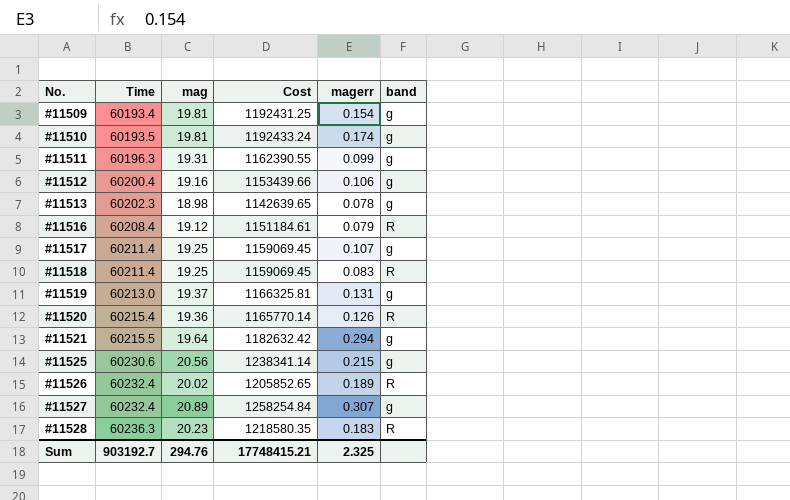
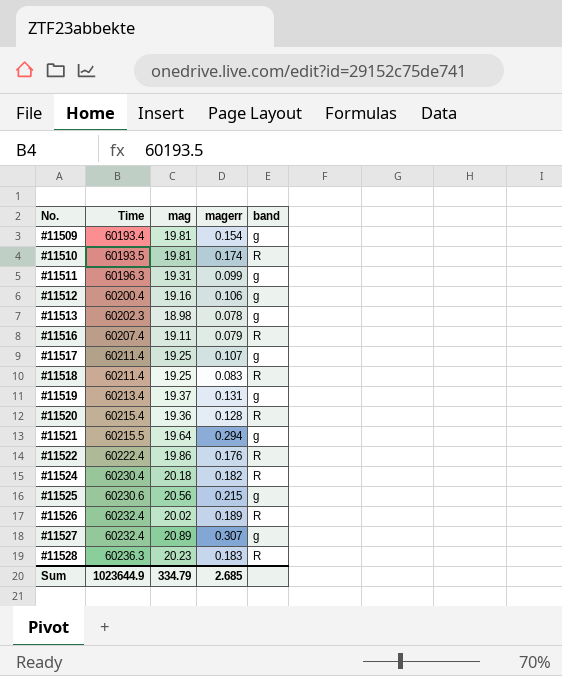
column Cost | formula: [Time] * [mag] -> none
#11510 | band: g -> R
#11516 | Time: 60208.4 -> 60207.4
#11516 | mag: 19.12 -> 19.11
#11519 | Time: 60213.0 -> 60213.4
#11520 | magerr: 0.126 -> 0.128
row #11522: none -> 60222.4 | 19.86 | 0.176 | R
row #11524: none -> 60230.4 | 20.18 | 0.182 | R
Sum | Time: 903192.7 -> 1023644.9
Sum | mag: 294.76 -> 334.79
Sum | magerr: 2.325 -> 2.685

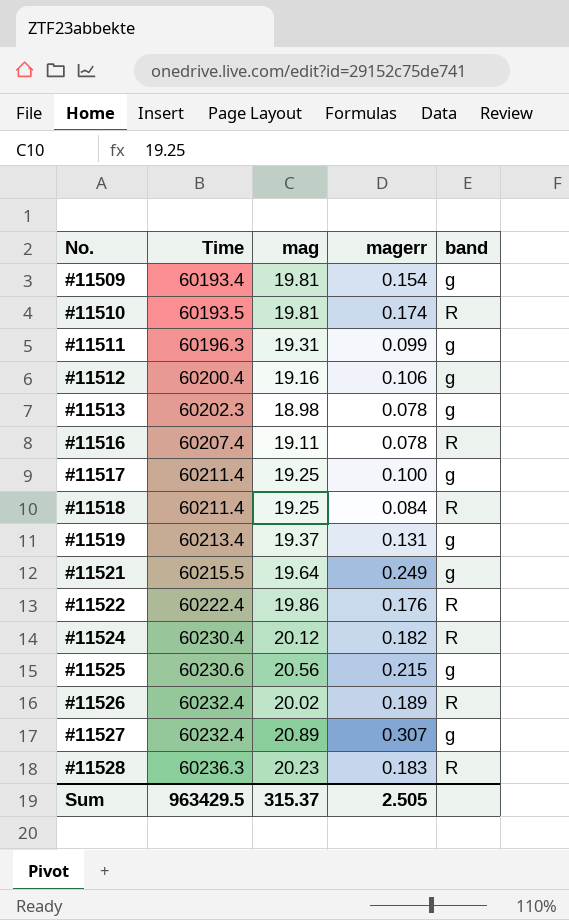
row #11520: 60215.4 | 19.36 | 0.128 | R -> none
#11516 | magerr: 0.079 -> 0.078
#11517 | magerr: 0.107 -> 0.100
#11518 | magerr: 0.083 -> 0.084
#11521 | magerr: 0.294 -> 0.249
#11524 | mag: 20.18 -> 20.12
Sum | Time: 1023644.9 -> 963429.5
Sum | mag: 334.79 -> 315.37
Sum | magerr: 2.685 -> 2.505

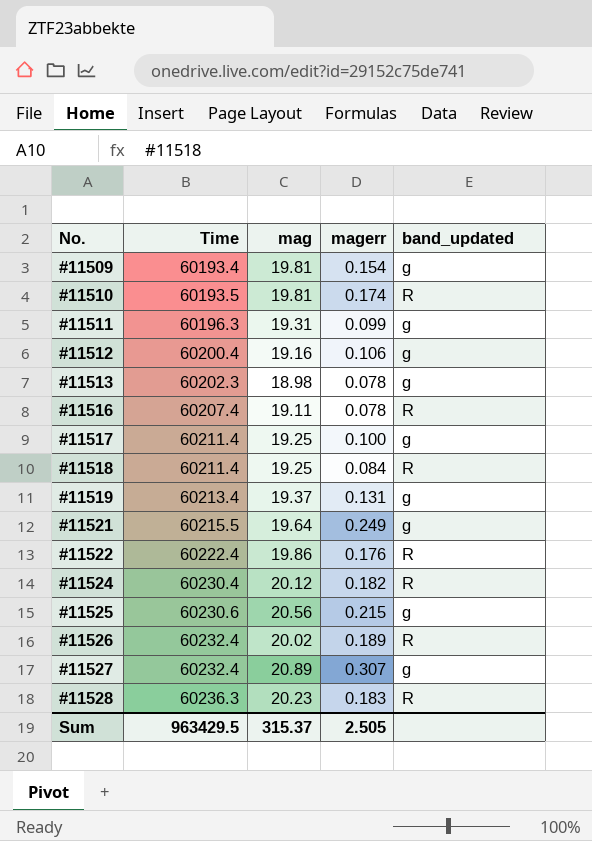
column name: band -> band_updated

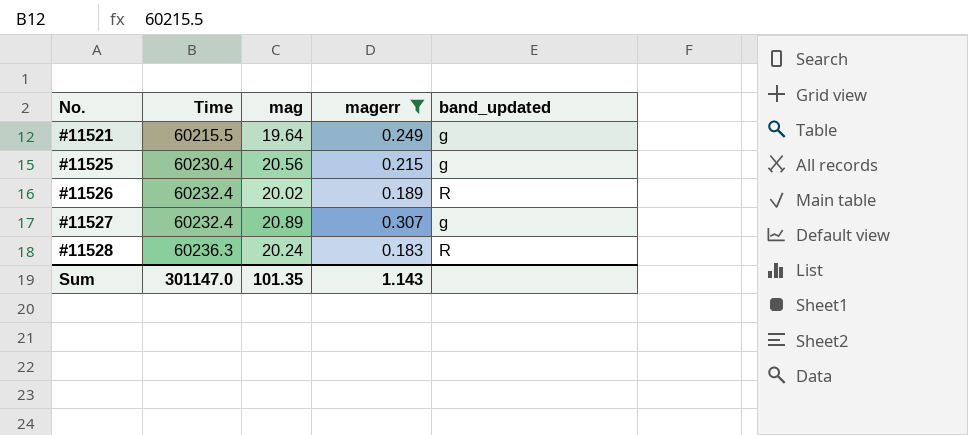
filter: none -> magerr >= 0.183
#11525 | Time: 60230.6 -> 60230.4
#11528 | mag: 20.23 -> 20.24
Sum | Time: 963429.5 -> 301147.0
Sum | mag: 315.37 -> 101.35
Sum | magerr: 2.505 -> 1.143

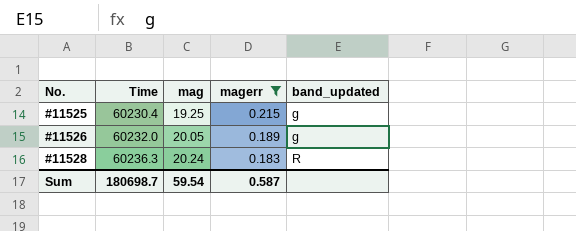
row #11521: 60215.5 | 19.64 | 0.249 | g -> none
row #11527: 60232.4 | 20.89 | 0.307 | g -> none
#11525 | mag: 20.56 -> 19.25
#11526 | Time: 60232.4 -> 60232.0
#11526 | mag: 20.02 -> 20.05
#11526 | band_updated: R -> g
Sum | Time: 301147.0 -> 180698.7
Sum | mag: 101.35 -> 59.54
Sum | magerr: 1.143 -> 0.587

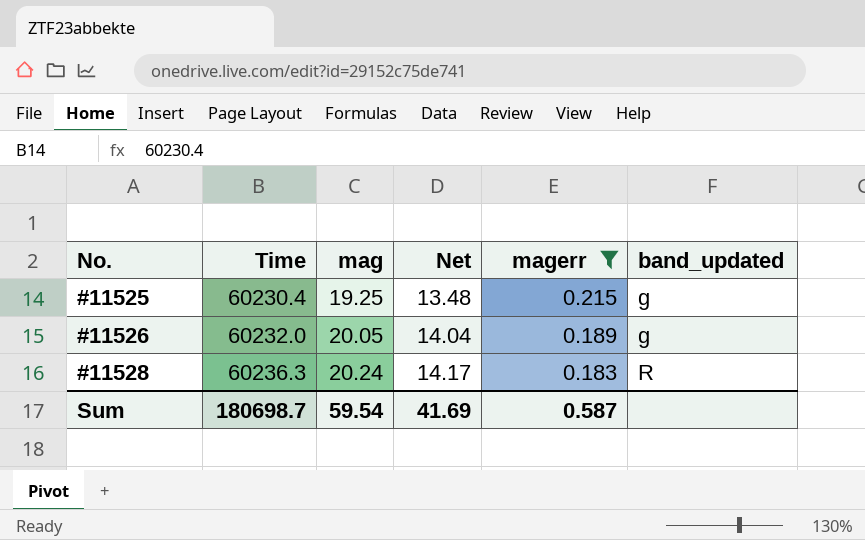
column Net | formula: none -> [mag] * 0.7

